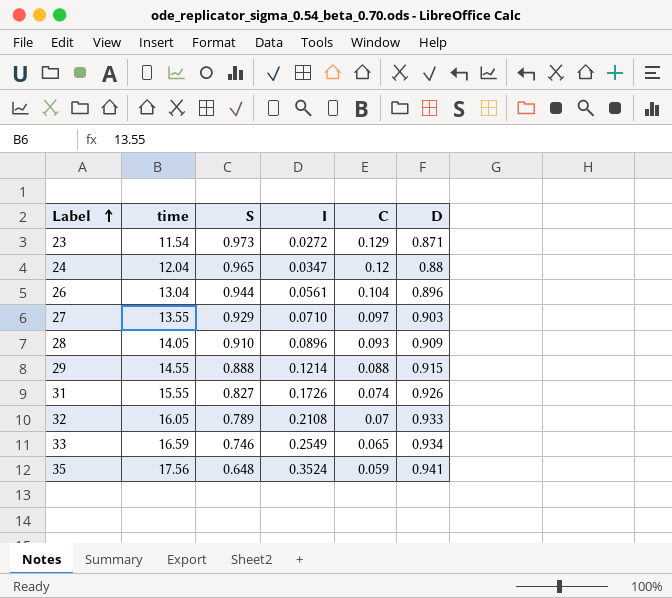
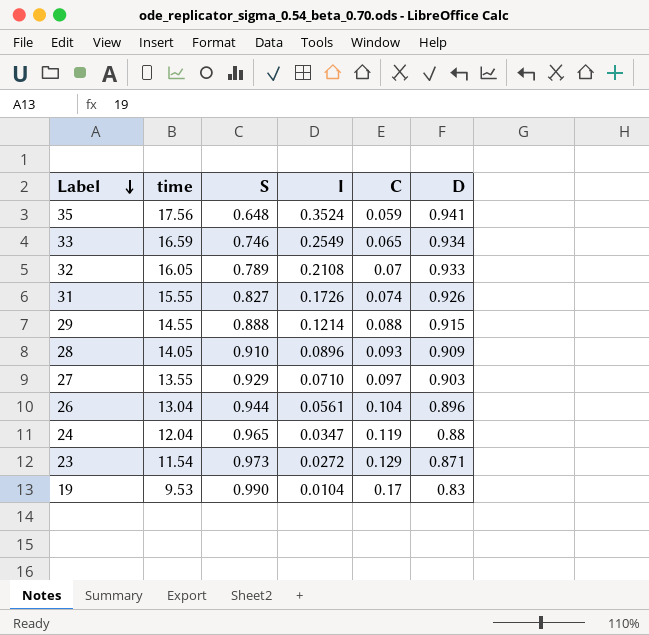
row order: Label ascending -> Label descending
24 | C: 0.12 -> 0.119
row 19: none -> 9.53 | 0.990 | 0.0104 | 0.17 | 0.83

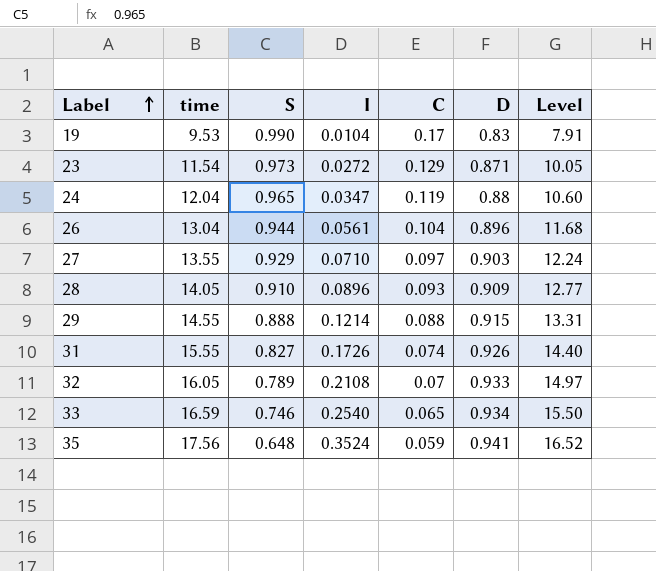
row order: Label descending -> Label ascending
column Level | formula: none -> [time] * [D]
33 | I: 0.2549 -> 0.2540

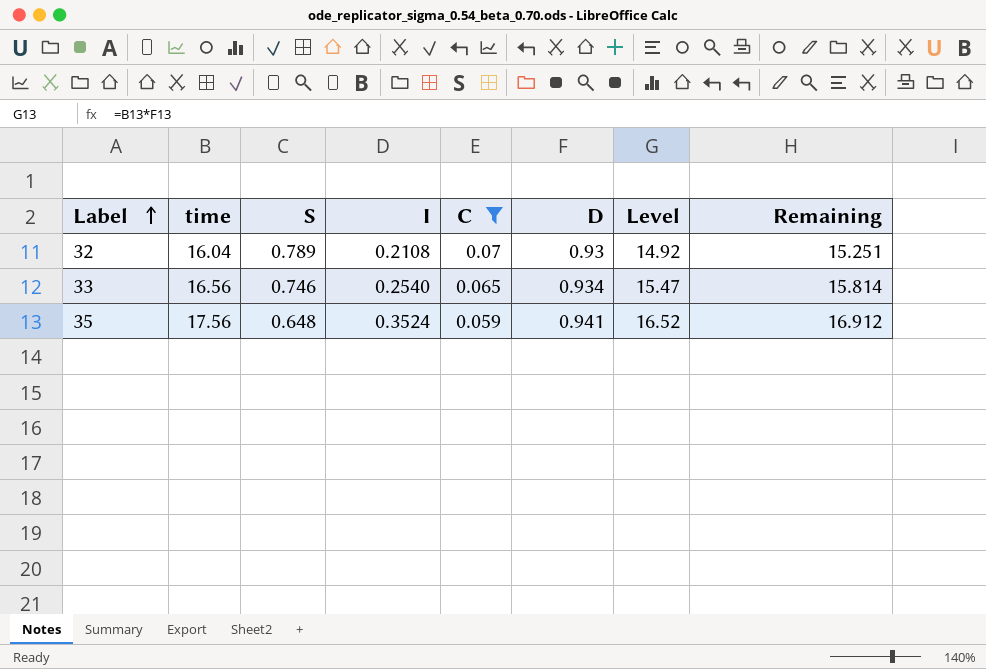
filter: none -> C <= 0.07
column Remaining | formula: none -> [time] - [S]
32 | time: 16.05 -> 16.04
32 | D: 0.933 -> 0.93
32 | Level: 14.97 -> 14.92
33 | time: 16.59 -> 16.56
33 | Level: 15.50 -> 15.47

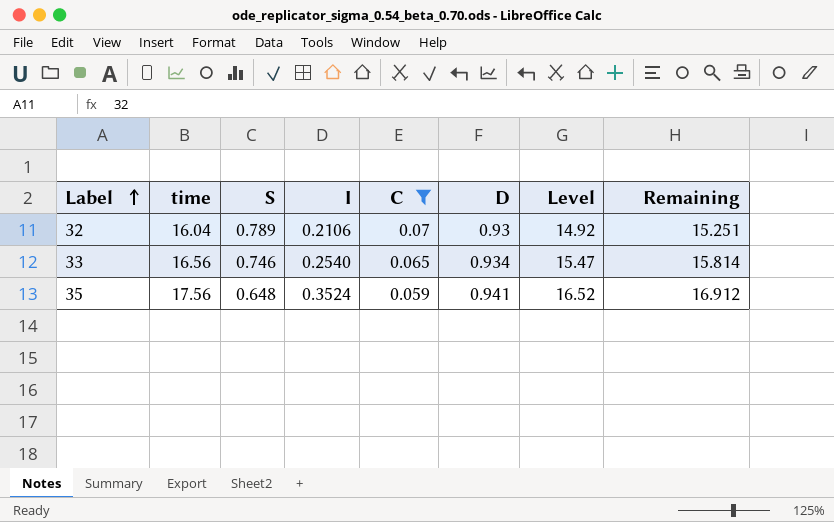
32 | I: 0.2108 -> 0.2106

